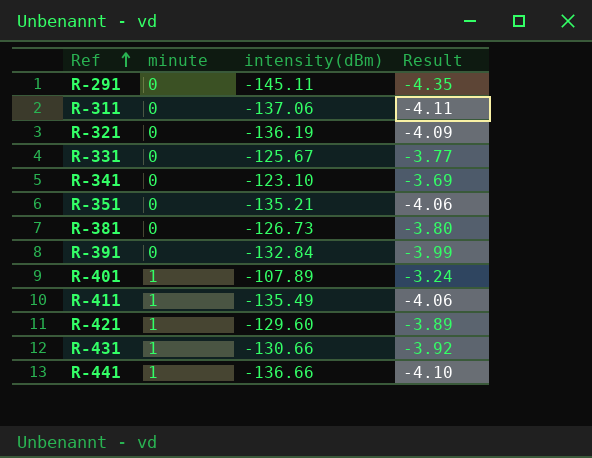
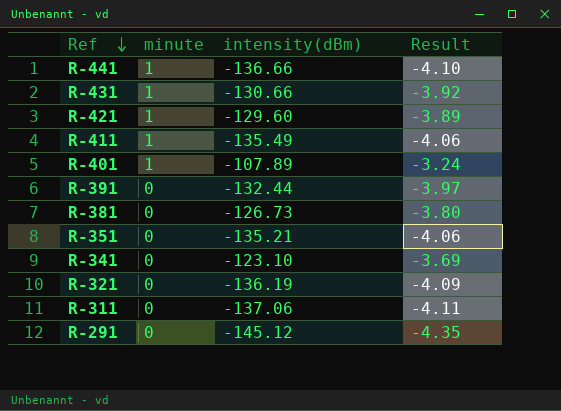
row order: Ref ascending -> Ref descending
row R-331: 0 | -125.67 | -3.77 -> none
R-391 | intensity(dBm): -132.84 -> -132.44
R-391 | Result: -3.99 -> -3.97
R-291 | intensity(dBm): -145.11 -> -145.12

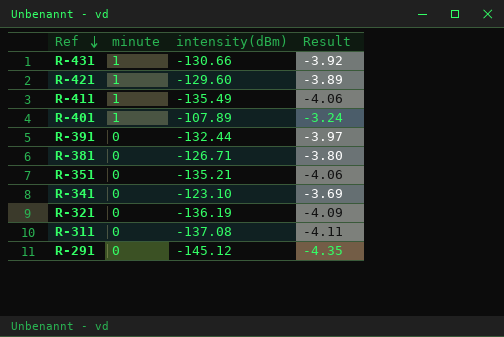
row R-441: 1 | -136.66 | -4.10 -> none
R-381 | intensity(dBm): -126.73 -> -126.71
R-311 | intensity(dBm): -137.06 -> -137.08

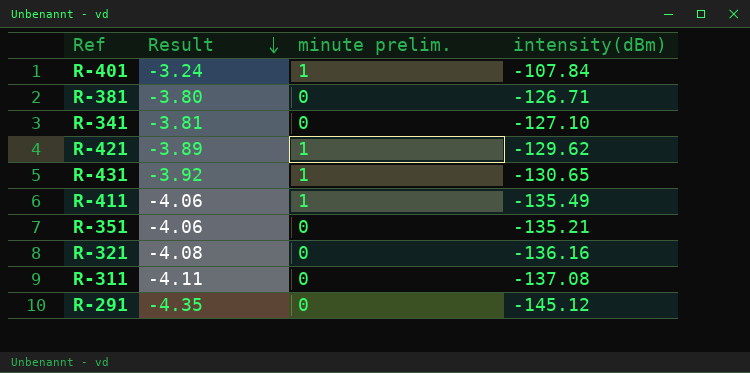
row order: Ref descending -> Result descending
column Result | position: 4 -> 2
column name: minute -> minute prelim.
row R-391: 0 | -132.44 | -3.97 -> none
R-401 | intensity(dBm): -107.89 -> -107.84
R-341 | Result: -3.69 -> -3.81
R-341 | intensity(dBm): -123.10 -> -127.10
R-421 | intensity(dBm): -129.60 -> -129.62
R-431 | intensity(dBm): -130.66 -> -130.65
R-321 | Result: -4.09 -> -4.08
R-321 | intensity(dBm): -136.19 -> -136.16

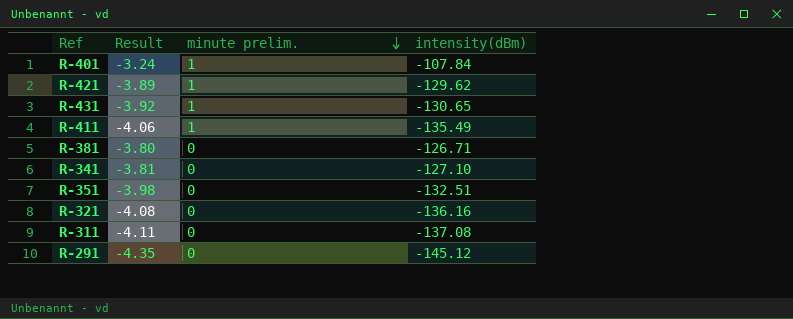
row order: Result descending -> minute prelim. descending
R-351 | Result: -4.06 -> -3.98
R-351 | intensity(dBm): -135.21 -> -132.51

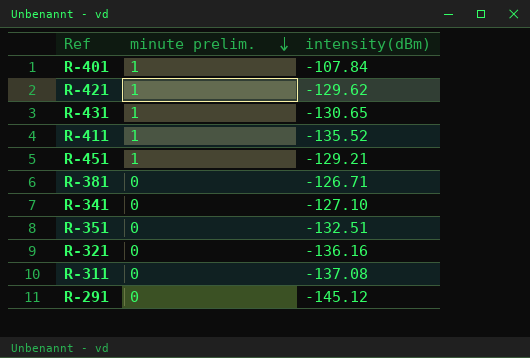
column Result | formula: [intensity(dBm)] * 0.03 -> none
R-411 | intensity(dBm): -135.49 -> -135.52
row R-451: none -> 1 | -129.21

